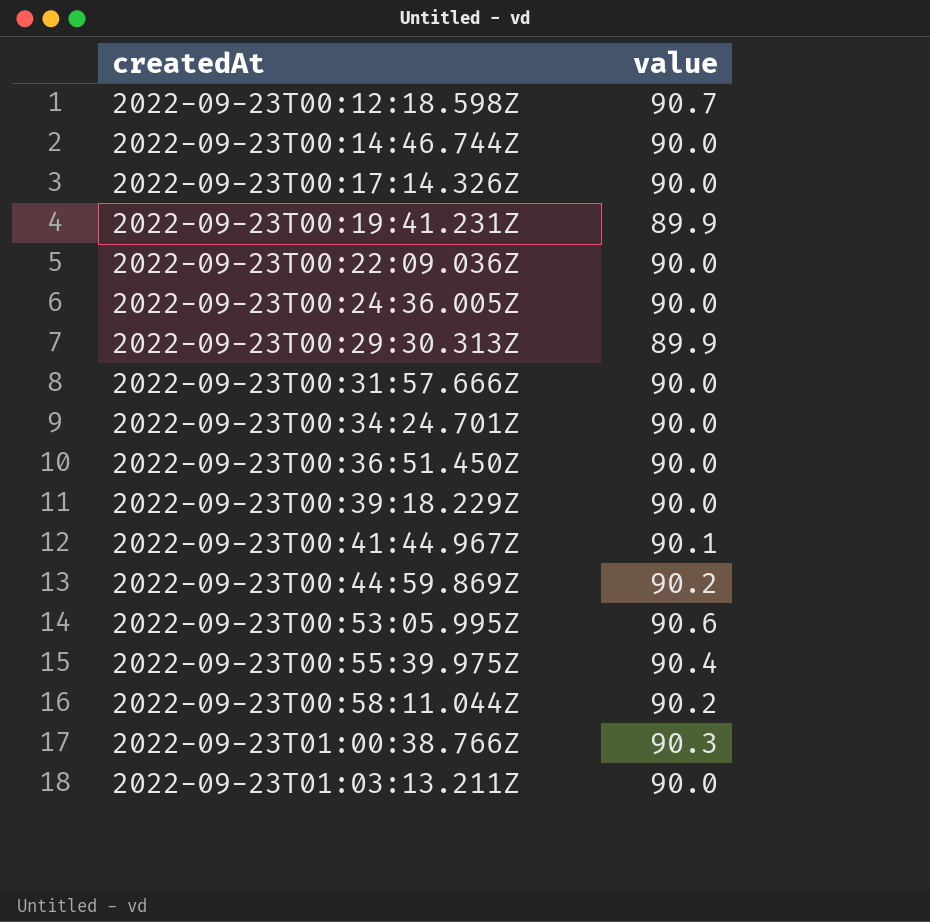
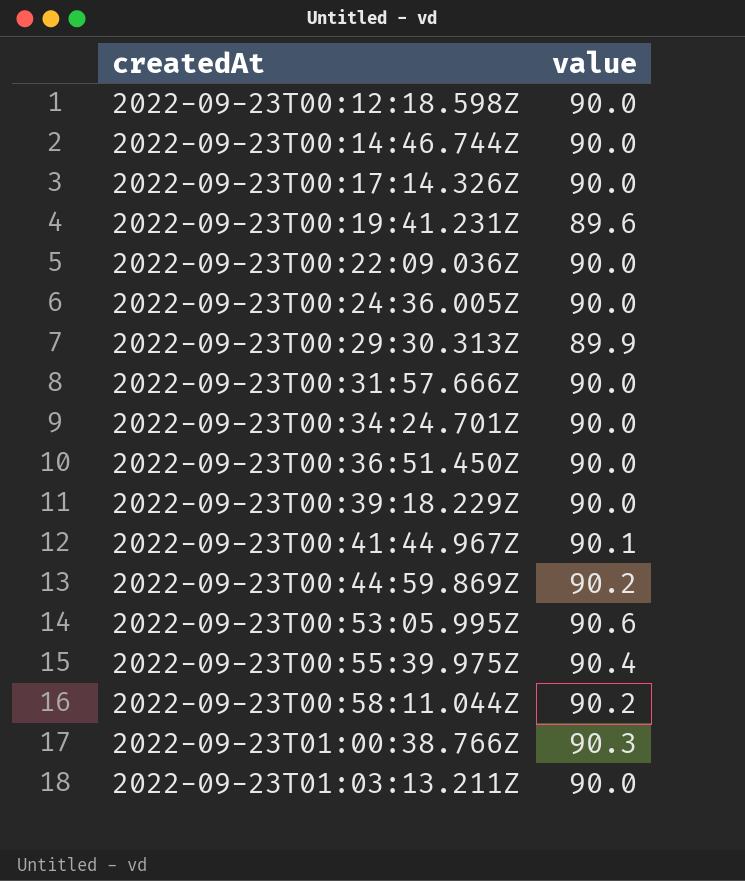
2022-09-23T00:12:18.598Z | value: 90.7 -> 90.0
2022-09-23T00:19:41.231Z | value: 89.9 -> 89.6

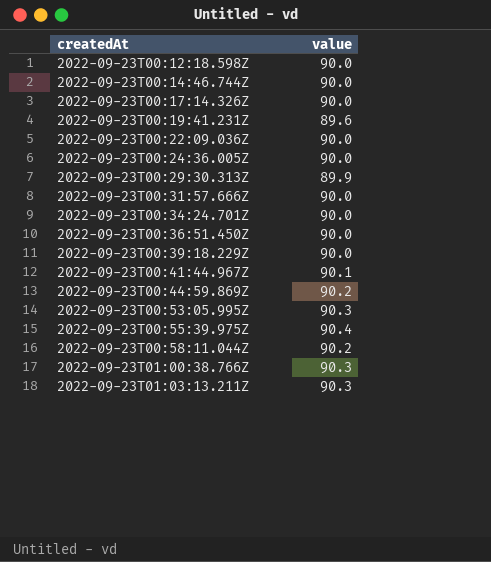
2022-09-23T00:53:05.995Z | value: 90.6 -> 90.3
2022-09-23T01:03:13.211Z | value: 90.0 -> 90.3

